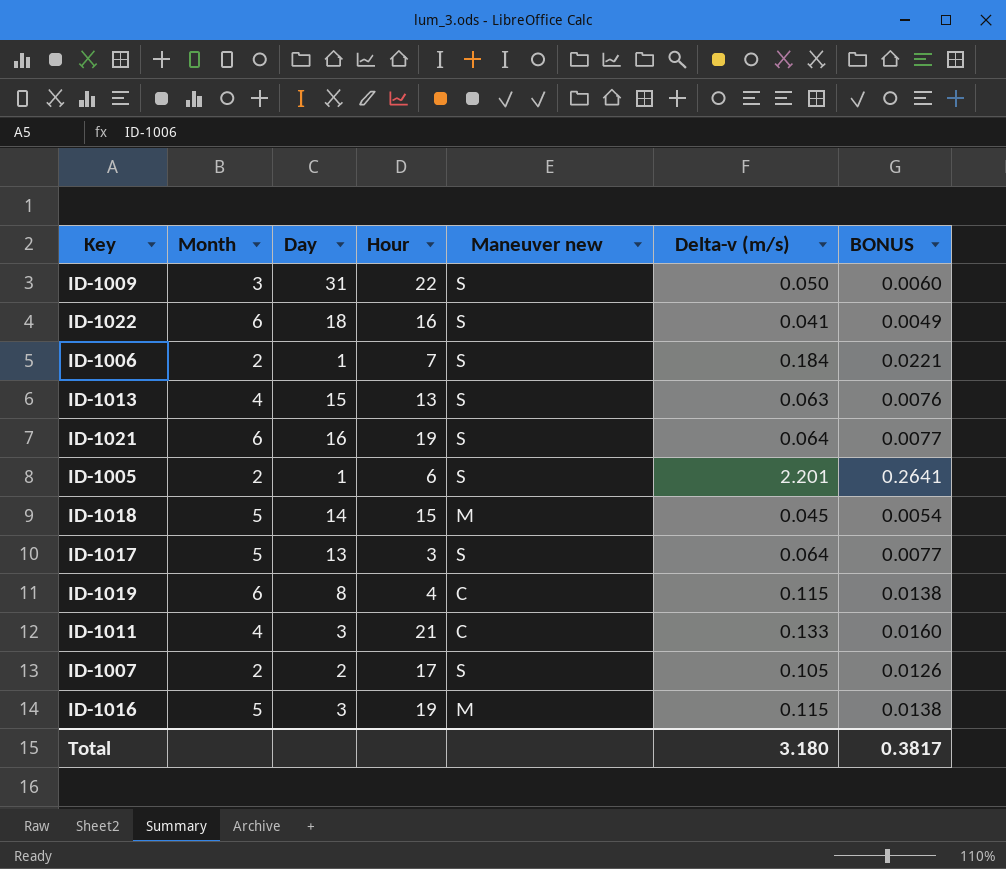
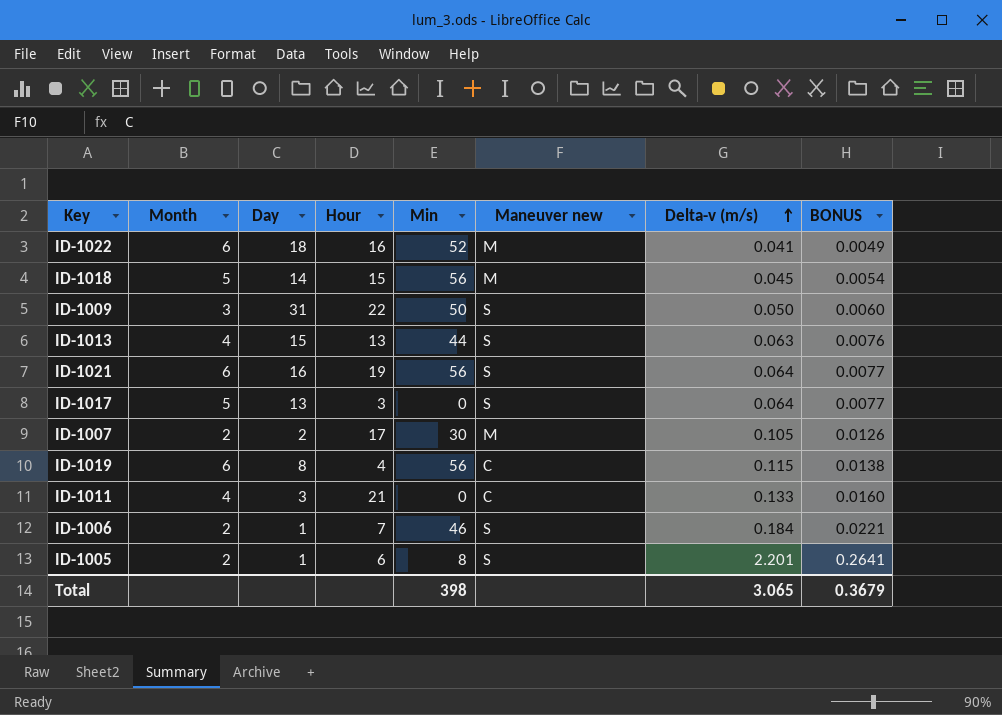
row order: none -> Delta-v (m/s) ascending
column Min | position: none -> 5
row ID-1016: 5 | 3 | 19 | M | 0.115 | 0.0138 -> none
ID-1022 | Maneuver new: S -> M
ID-1007 | Maneuver new: S -> M
Total | Delta-v (m/s): 3.180 -> 3.065
Total | BONUS: 0.3817 -> 0.3679

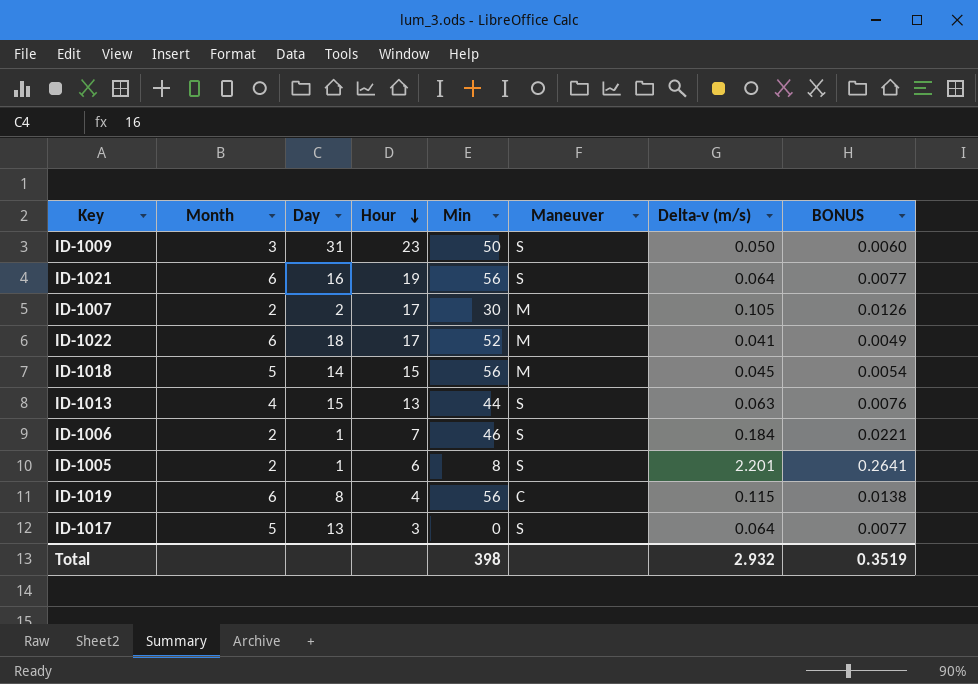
row order: Delta-v (m/s) ascending -> Hour descending
column name: Maneuver new -> Maneuver
row ID-1011: 4 | 3 | 21 | 0 | C | 0.133 | 0.0160 -> none
ID-1009 | Hour: 22 -> 23
ID-1022 | Hour: 16 -> 17
Total | Delta-v (m/s): 3.065 -> 2.932
Total | BONUS: 0.3679 -> 0.3519

